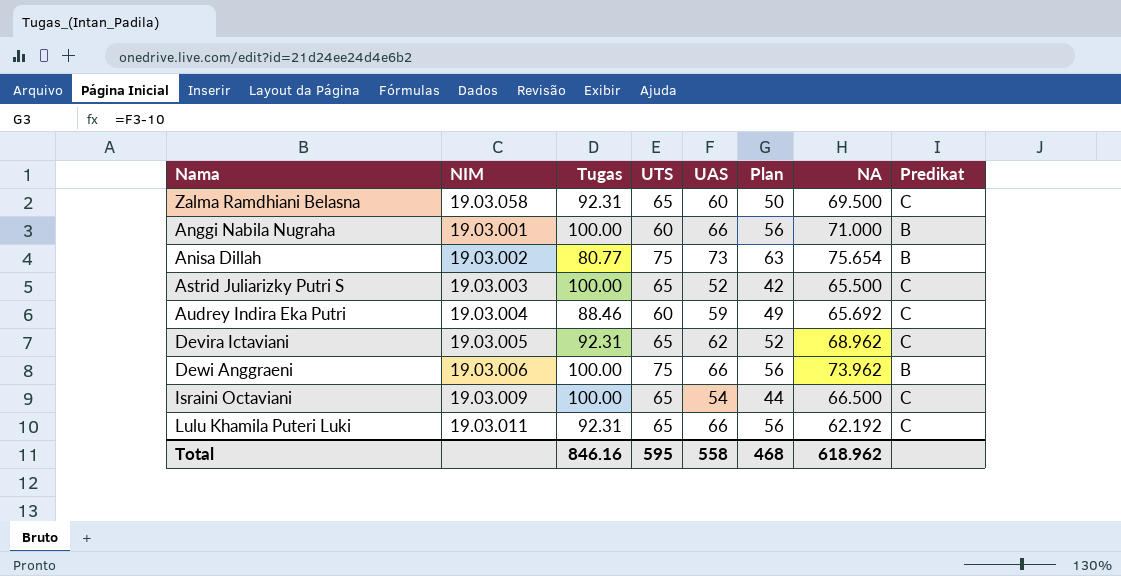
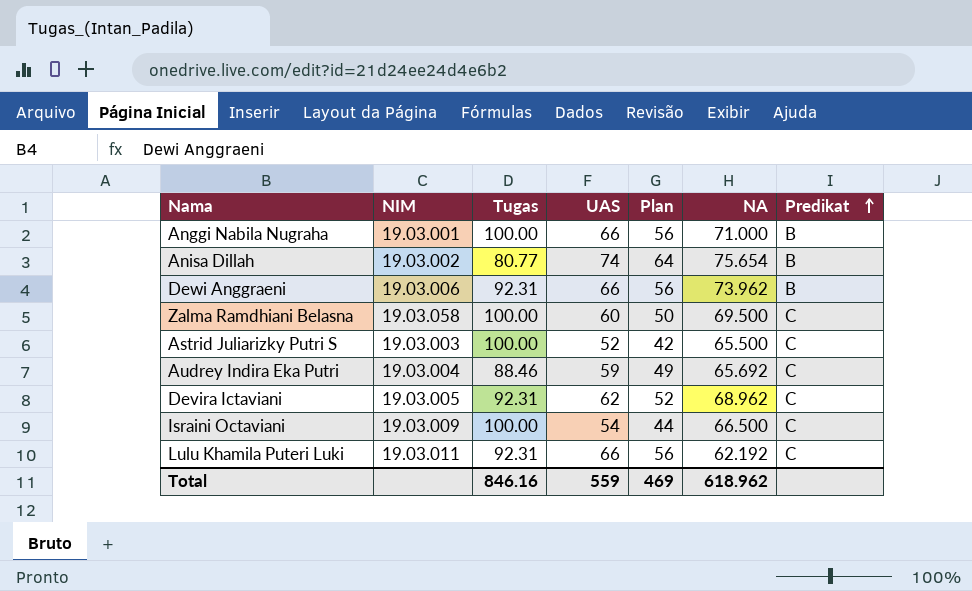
row order: none -> Predikat ascending
column UTS | position: 4 -> none
Anisa Dillah | UAS: 73 -> 74
Anisa Dillah | Plan: 63 -> 64
Dewi Anggraeni | Tugas: 100.00 -> 92.31
Zalma Ramdhiani Belasna | Tugas: 92.31 -> 100.00
Total | UAS: 558 -> 559
Total | Plan: 468 -> 469

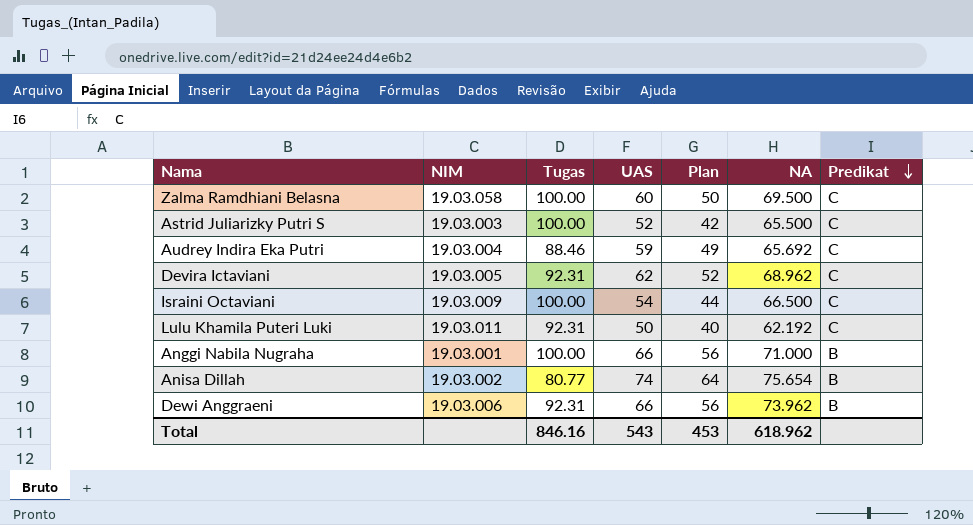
row order: Predikat ascending -> Predikat descending
Lulu Khamila Puteri Luki | UAS: 66 -> 50
Lulu Khamila Puteri Luki | Plan: 56 -> 40
Total | UAS: 559 -> 543
Total | Plan: 469 -> 453

